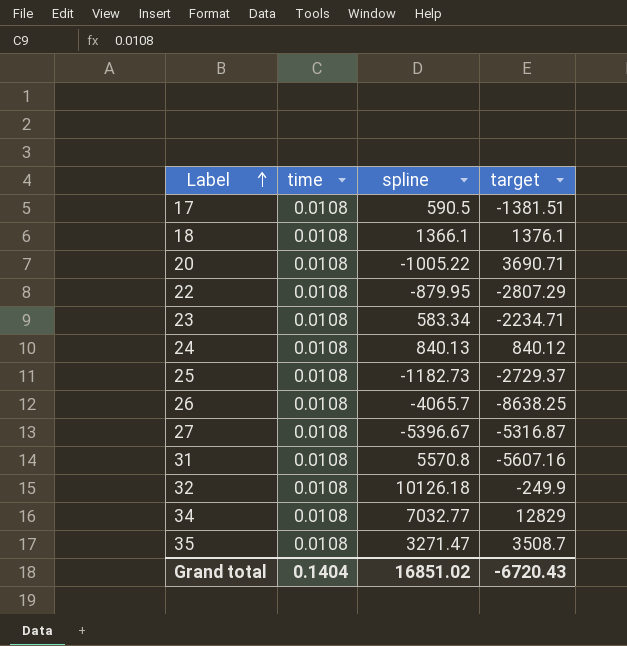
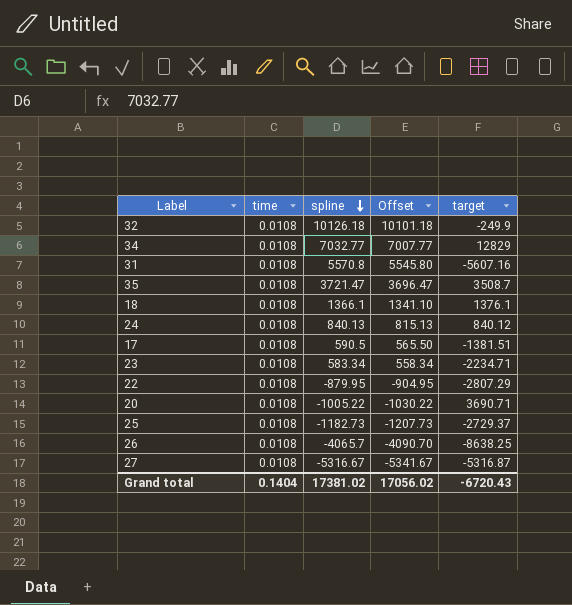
row order: Label ascending -> spline descending
column Offset | formula: none -> [spline] - 25
35 | spline: 3271.47 -> 3721.47
27 | spline: -5396.67 -> -5316.67
Grand total | spline: 16851.02 -> 17381.02

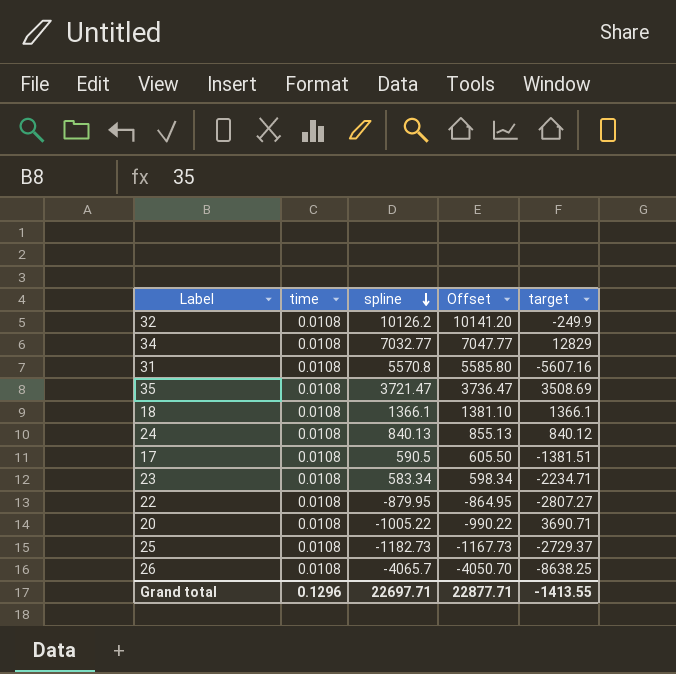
column Offset | formula: [spline] - 25 -> [spline] + 15
row 27: 0.0108 | -5316.67 | -5341.67 | -5316.87 -> none
32 | spline: 10126.18 -> 10126.2
35 | target: 3508.7 -> 3508.69
18 | target: 1376.1 -> 1366.1
22 | target: -2807.29 -> -2807.27
Grand total | time: 0.1404 -> 0.1296
Grand total | spline: 17381.02 -> 22697.71
Grand total | Offset: 17056.02 -> 22877.71
Grand total | target: -6720.43 -> -1413.55

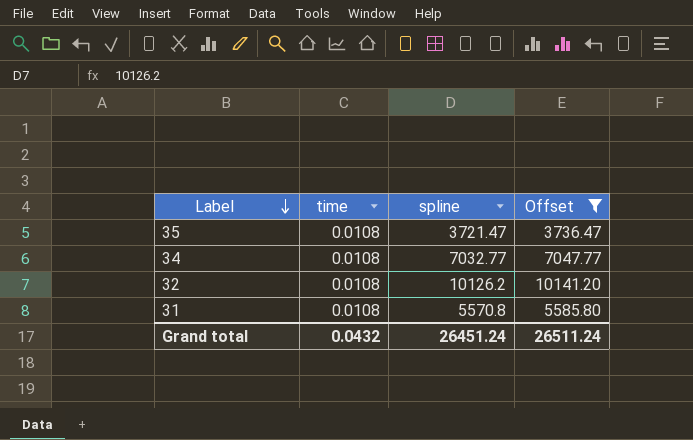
filter: none -> Offset >= 3736.47
row order: spline descending -> Label descending
column target | position: 5 -> none
Grand total | time: 0.1296 -> 0.0432
Grand total | spline: 22697.71 -> 26451.24
Grand total | Offset: 22877.71 -> 26511.24

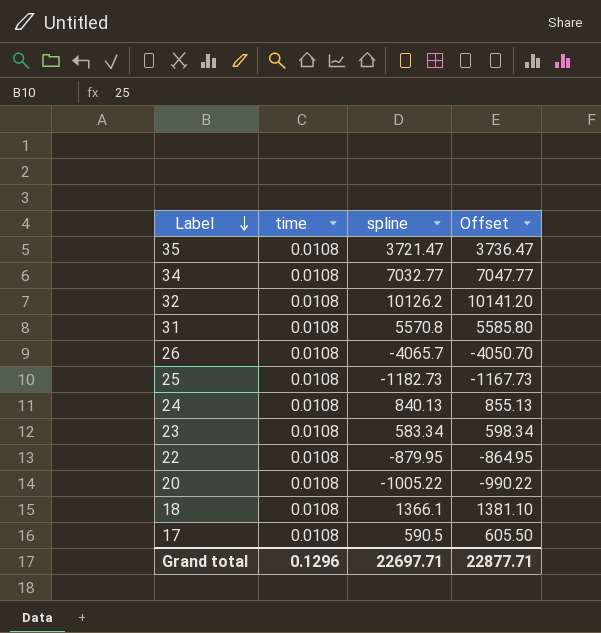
filter: Offset >= 3736.47 -> none
Grand total | time: 0.0432 -> 0.1296
Grand total | spline: 26451.24 -> 22697.71
Grand total | Offset: 26511.24 -> 22877.71

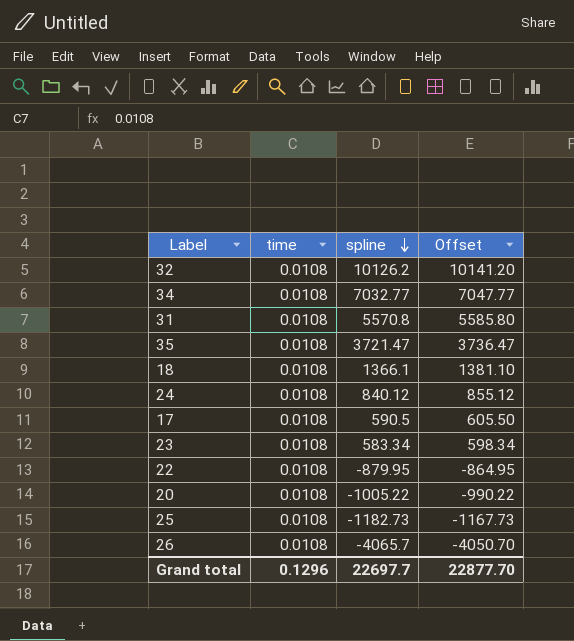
row order: Label descending -> spline descending
24 | spline: 840.13 -> 840.12
24 | Offset: 855.13 -> 855.12
Grand total | spline: 22697.71 -> 22697.7
Grand total | Offset: 22877.71 -> 22877.70

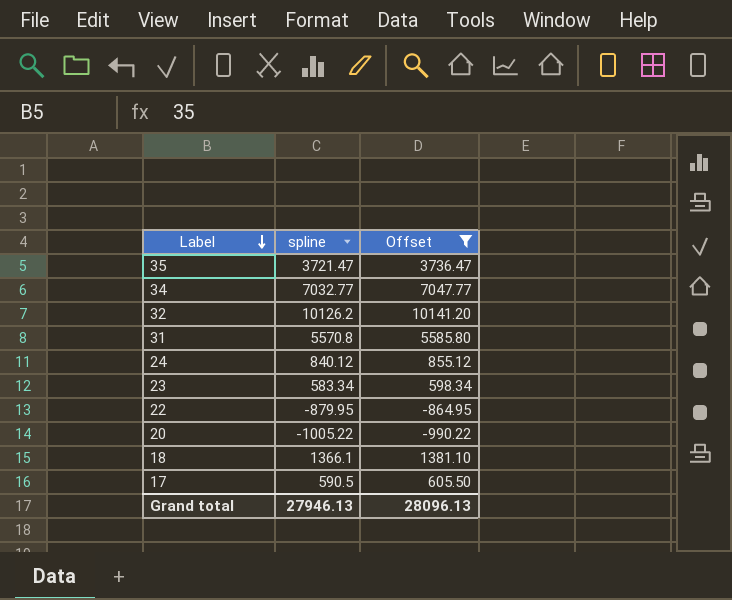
filter: none -> Offset >= -990.22
row order: spline descending -> Label descending
column time | position: 2 -> none
Grand total | spline: 22697.7 -> 27946.13
Grand total | Offset: 22877.70 -> 28096.13

